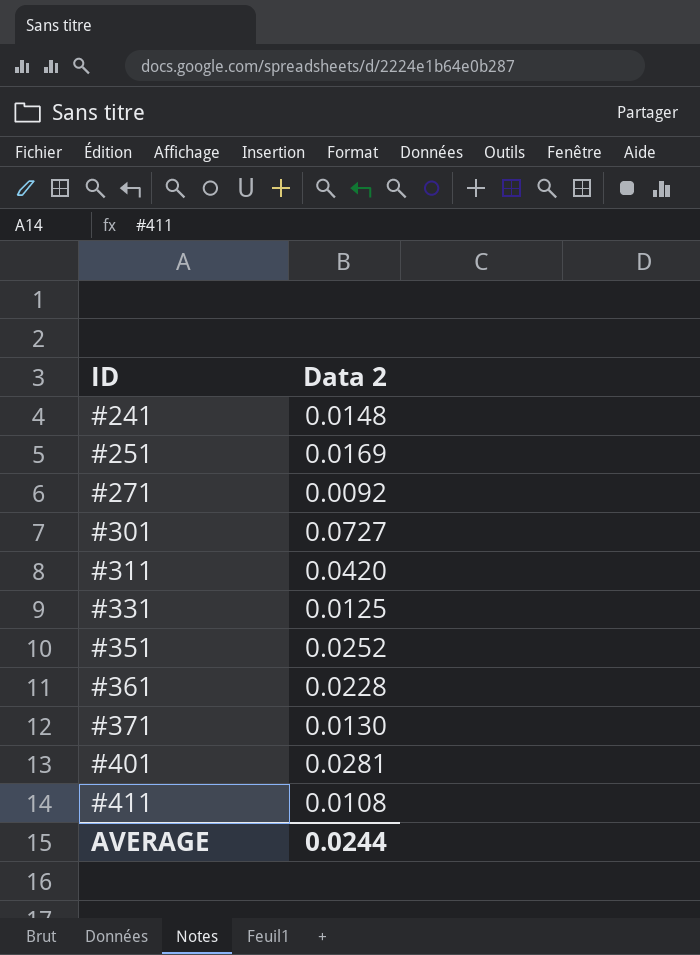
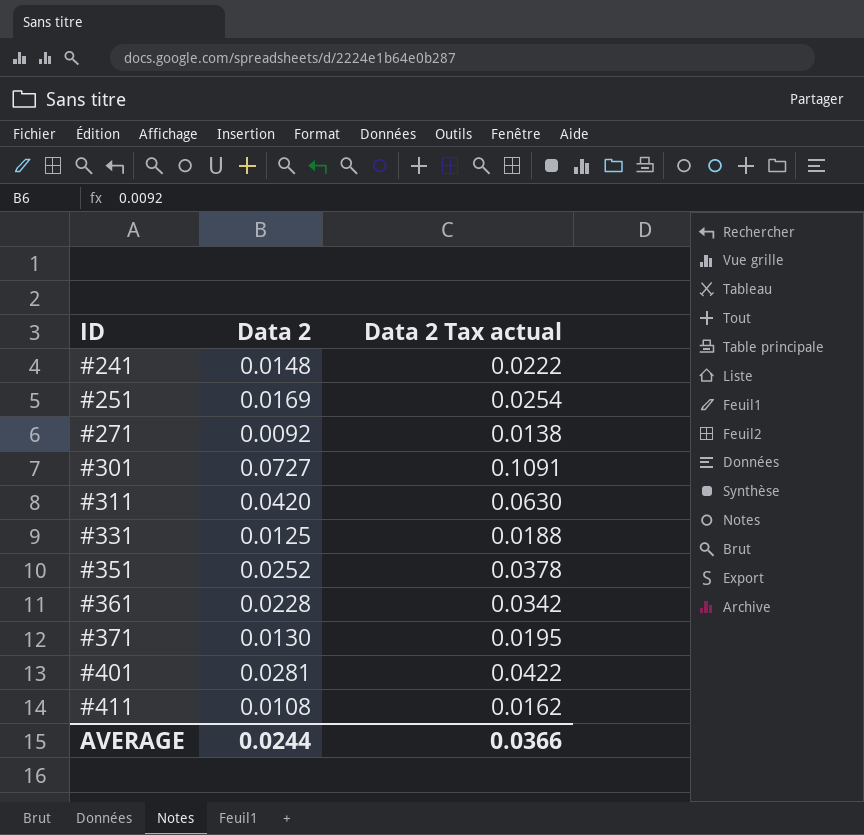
column Data 2 Tax actual | formula: none -> [Data 2] * 1.5

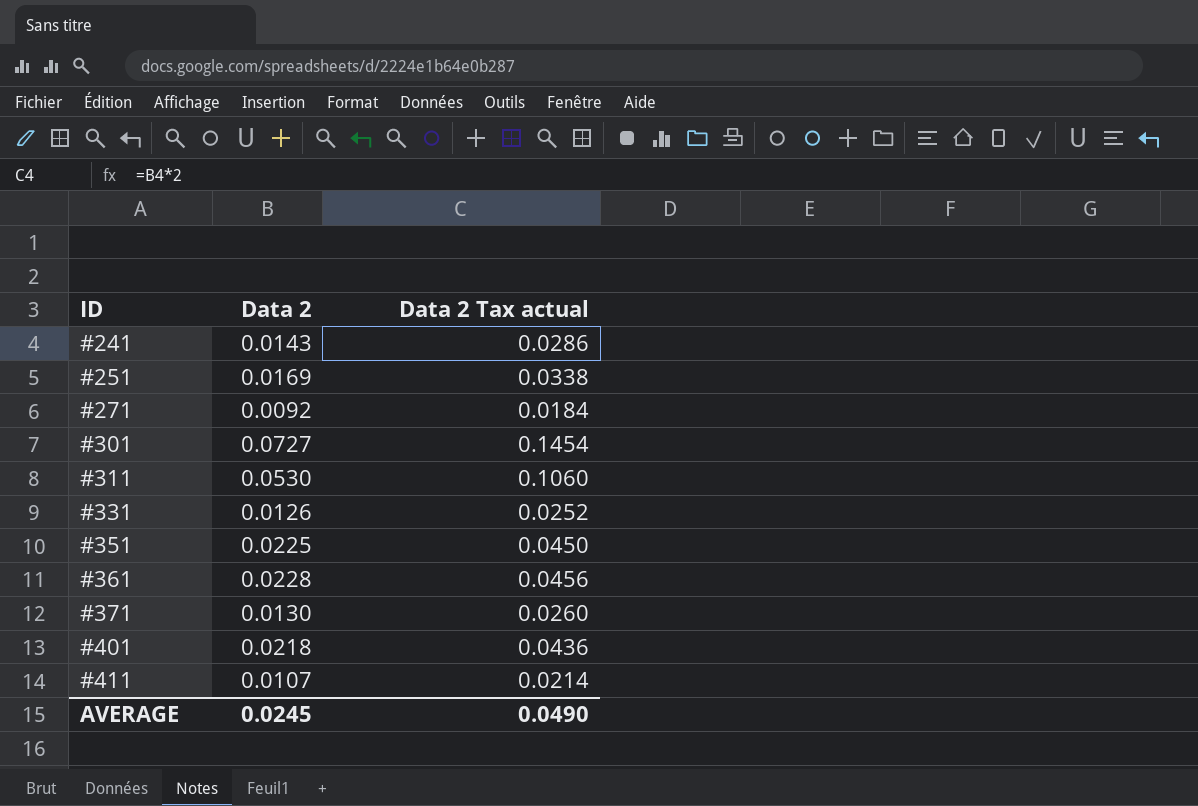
column Data 2 Tax actual | formula: [Data 2] * 1.5 -> [Data 2] * 2
#241 | Data 2: 0.0148 -> 0.0143
#311 | Data 2: 0.0420 -> 0.0530
#331 | Data 2: 0.0125 -> 0.0126
#351 | Data 2: 0.0252 -> 0.0225
#401 | Data 2: 0.0281 -> 0.0218
#411 | Data 2: 0.0108 -> 0.0107
AVERAGE | Data 2: 0.0244 -> 0.0245
AVERAGE | Data 2 Tax actual: 0.0366 -> 0.0490

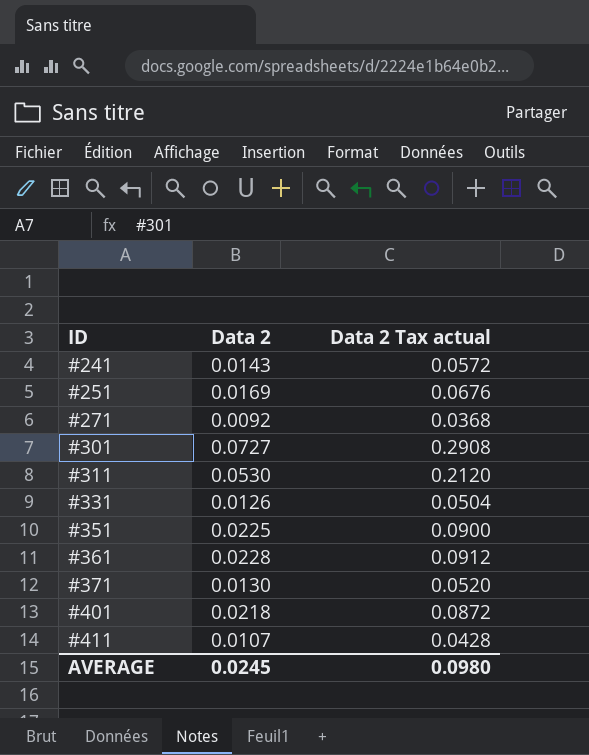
column Data 2 Tax actual | formula: [Data 2] * 2 -> [Data 2] * 4
AVERAGE | Data 2 Tax actual: 0.0490 -> 0.0980

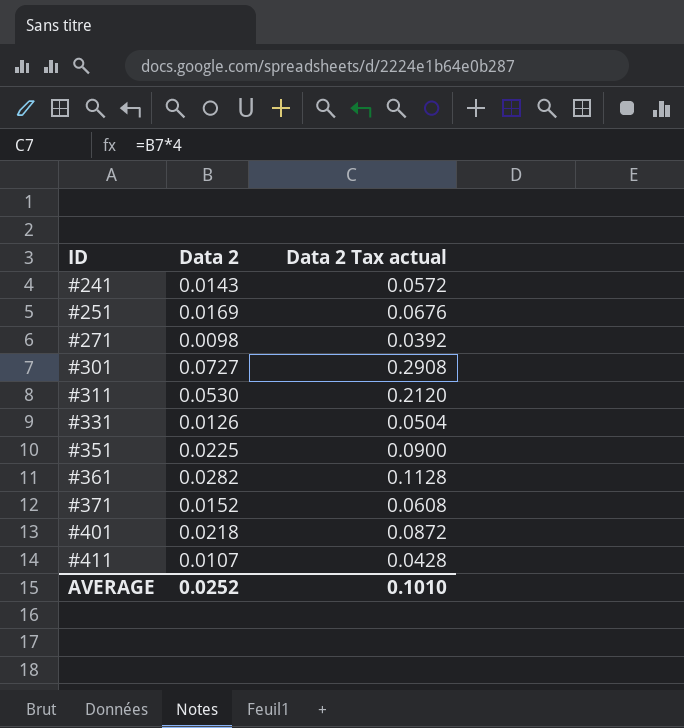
#271 | Data 2: 0.0092 -> 0.0098
#271 | Data 2 Tax actual: 0.0368 -> 0.0392
#361 | Data 2: 0.0228 -> 0.0282
#361 | Data 2 Tax actual: 0.0912 -> 0.1128
#371 | Data 2: 0.0130 -> 0.0152
#371 | Data 2 Tax actual: 0.0520 -> 0.0608
AVERAGE | Data 2: 0.0245 -> 0.0252
AVERAGE | Data 2 Tax actual: 0.0980 -> 0.1010

